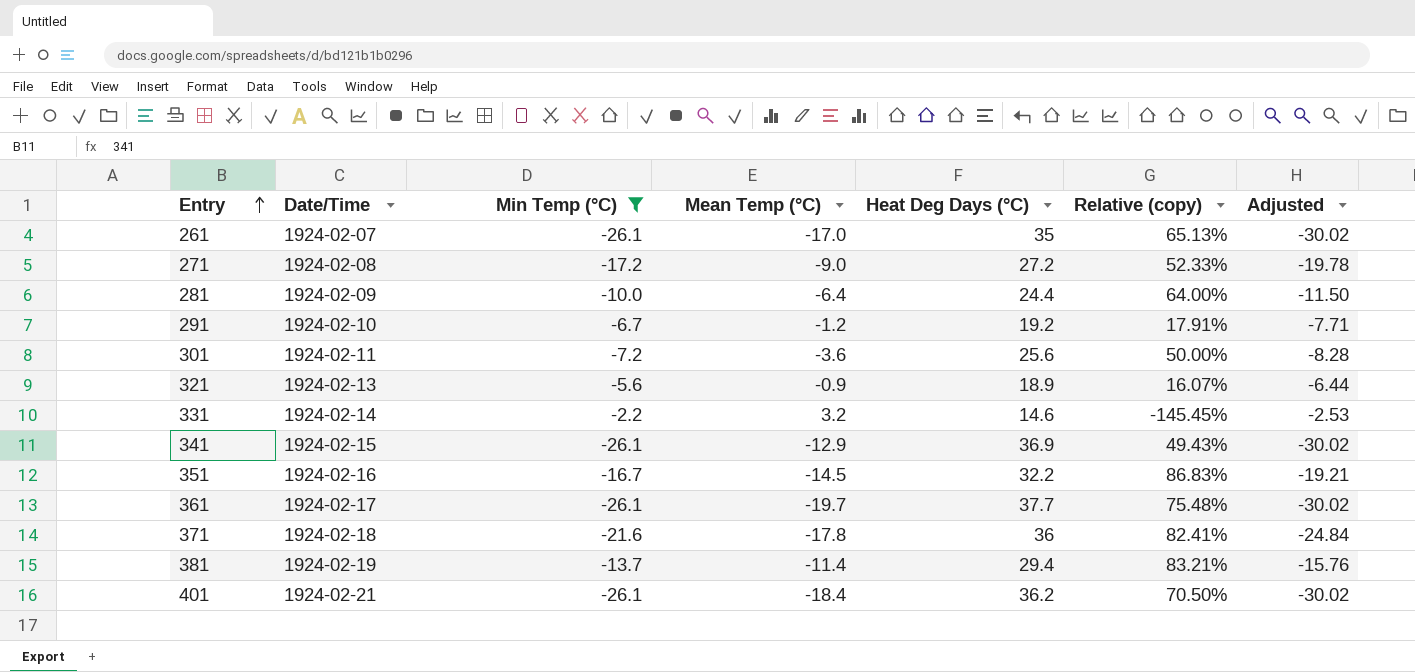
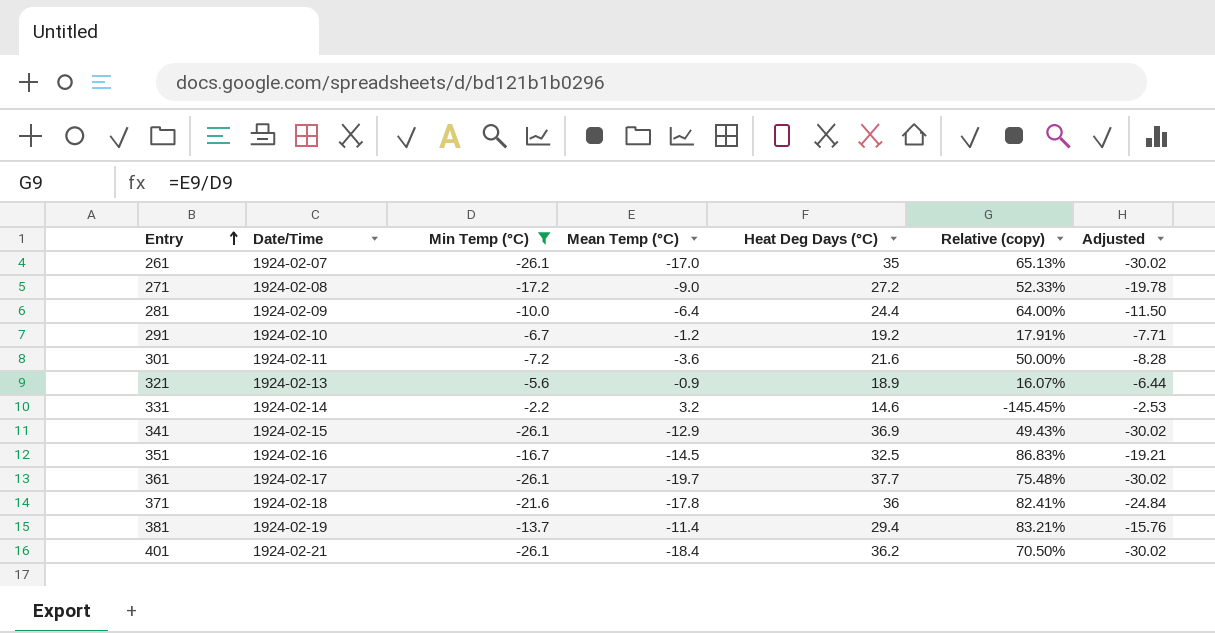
301 | Heat Deg Days (°C): 25.6 -> 21.6
351 | Heat Deg Days (°C): 32.2 -> 32.5

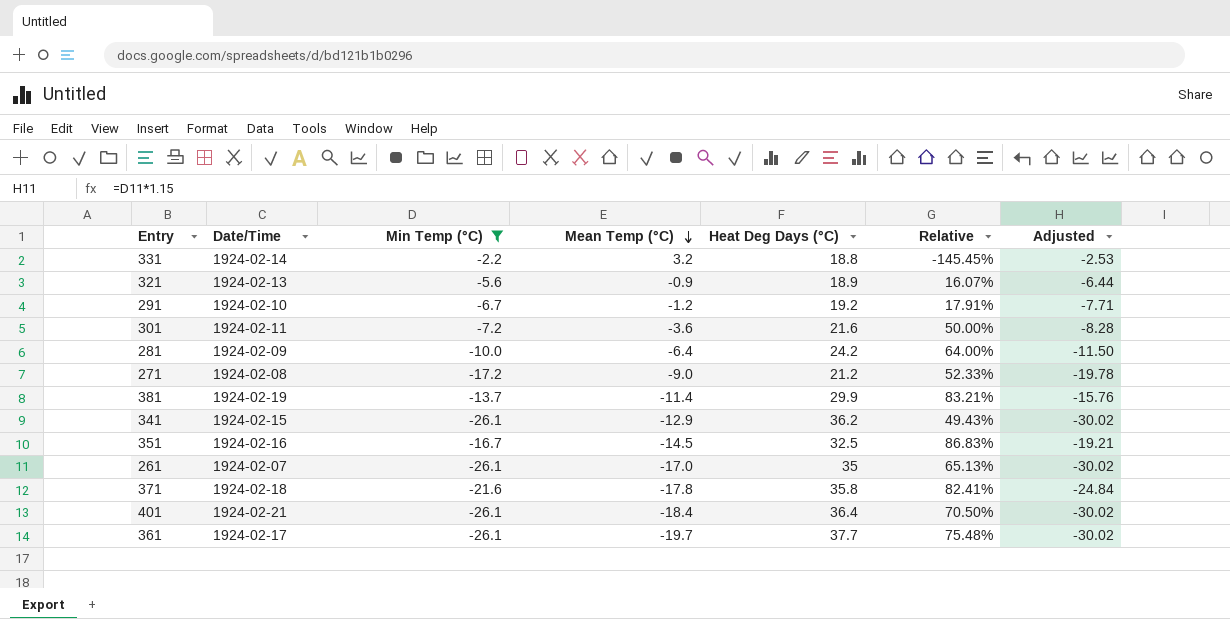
row order: Entry ascending -> Mean Temp (°C) descending
column name: Relative (copy) -> Relative
331 | Heat Deg Days (°C): 14.6 -> 18.8
281 | Heat Deg Days (°C): 24.4 -> 24.2
271 | Heat Deg Days (°C): 27.2 -> 21.2
381 | Heat Deg Days (°C): 29.4 -> 29.9
341 | Heat Deg Days (°C): 36.9 -> 36.2
371 | Heat Deg Days (°C): 36 -> 35.8
401 | Heat Deg Days (°C): 36.2 -> 36.4

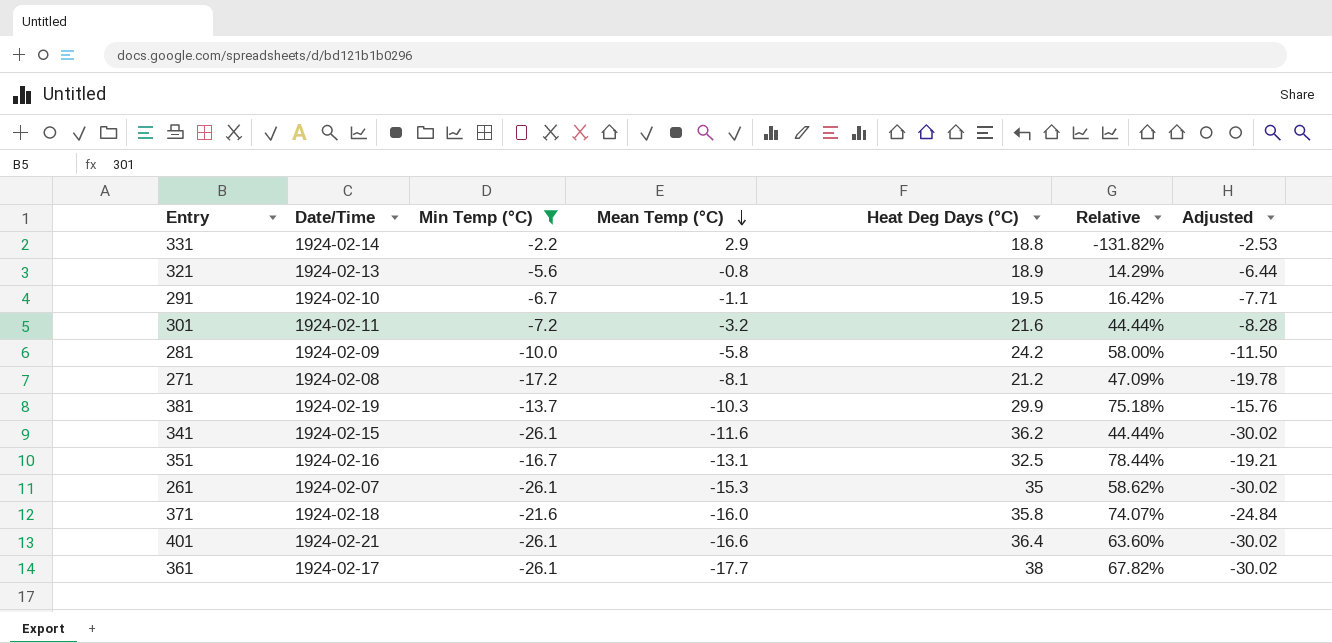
331 | Mean Temp (°C): 3.2 -> 2.9
331 | Relative: -145.45% -> -131.82%
321 | Mean Temp (°C): -0.9 -> -0.8
321 | Relative: 16.07% -> 14.29%
291 | Mean Temp (°C): -1.2 -> -1.1
291 | Heat Deg Days (°C): 19.2 -> 19.5
291 | Relative: 17.91% -> 16.42%
301 | Mean Temp (°C): -3.6 -> -3.2
301 | Relative: 50.00% -> 44.44%
281 | Mean Temp (°C): -6.4 -> -5.8
281 | Relative: 64.00% -> 58.00%
271 | Mean Temp (°C): -9.0 -> -8.1
271 | Relative: 52.33% -> 47.09%
381 | Mean Temp (°C): -11.4 -> -10.3
381 | Relative: 83.21% -> 75.18%
341 | Mean Temp (°C): -12.9 -> -11.6
341 | Relative: 49.43% -> 44.44%
351 | Mean Temp (°C): -14.5 -> -13.1
351 | Relative: 86.83% -> 78.44%
261 | Mean Temp (°C): -17.0 -> -15.3
261 | Relative: 65.13% -> 58.62%
371 | Mean Temp (°C): -17.8 -> -16.0
371 | Relative: 82.41% -> 74.07%
401 | Mean Temp (°C): -18.4 -> -16.6
401 | Relative: 70.50% -> 63.60%
361 | Mean Temp (°C): -19.7 -> -17.7
361 | Heat Deg Days (°C): 37.7 -> 38
361 | Relative: 75.48% -> 67.82%

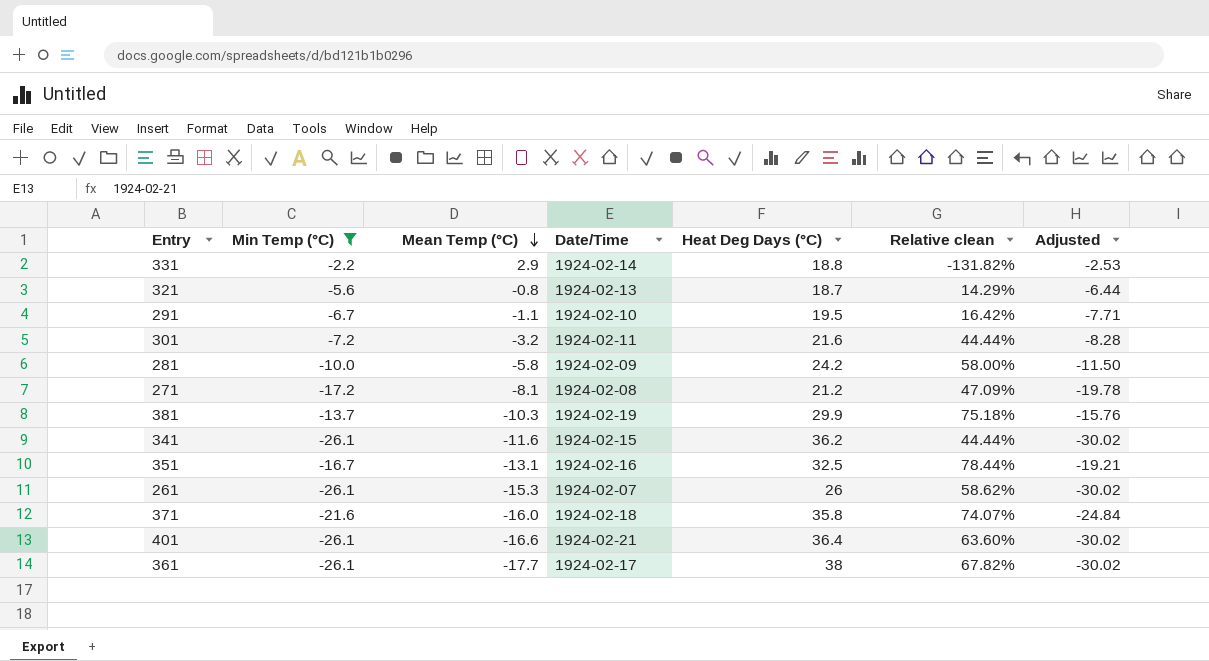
column Date/Time | position: 2 -> 4
column name: Relative -> Relative clean
321 | Heat Deg Days (°C): 18.9 -> 18.7
261 | Heat Deg Days (°C): 35 -> 26

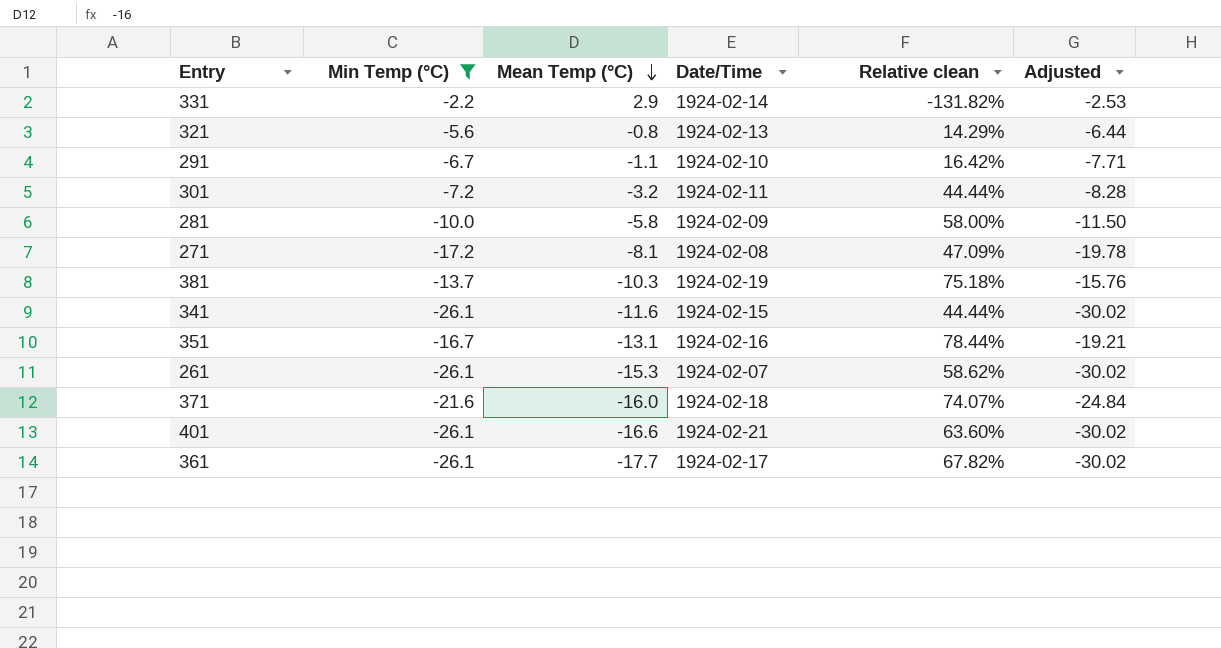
column Heat Deg Days (°C) | position: 5 -> none

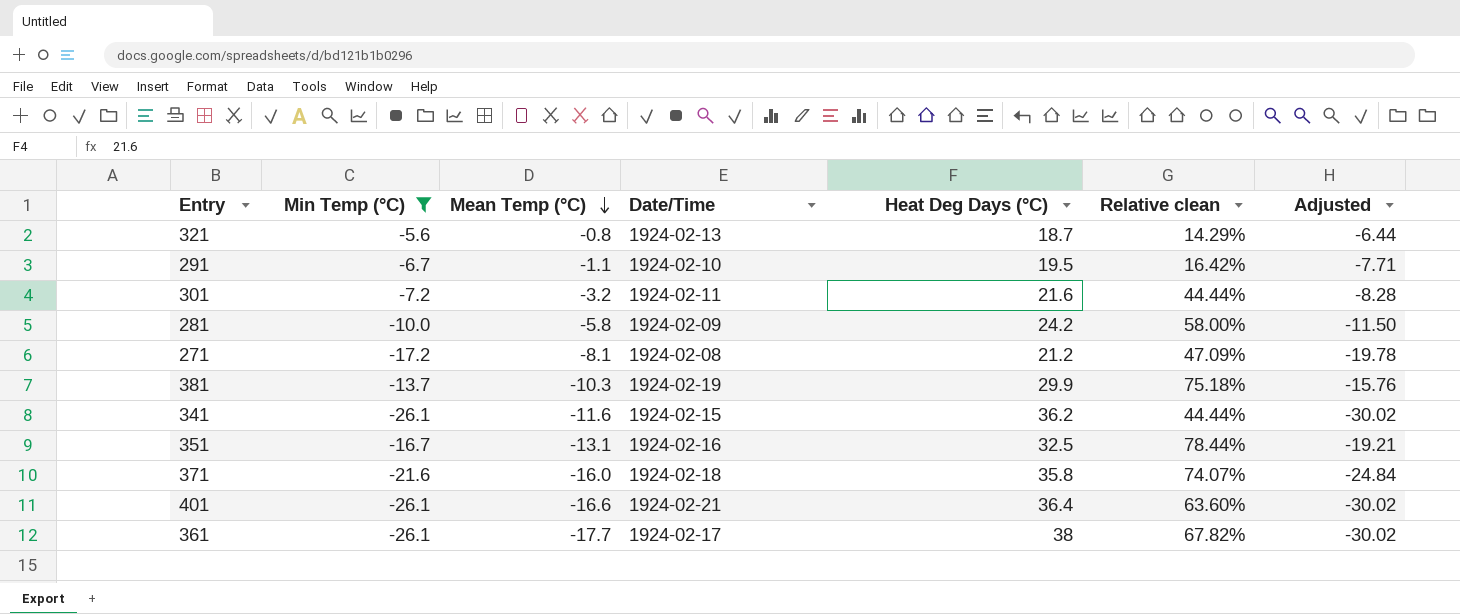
column Heat Deg Days (°C) | position: none -> 5
row 331: -2.2 | 2.9 | 1924-02-14 | -131.82% | -2.53 -> none
row 261: -26.1 | -15.3 | 1924-02-07 | 58.62% | -30.02 -> none

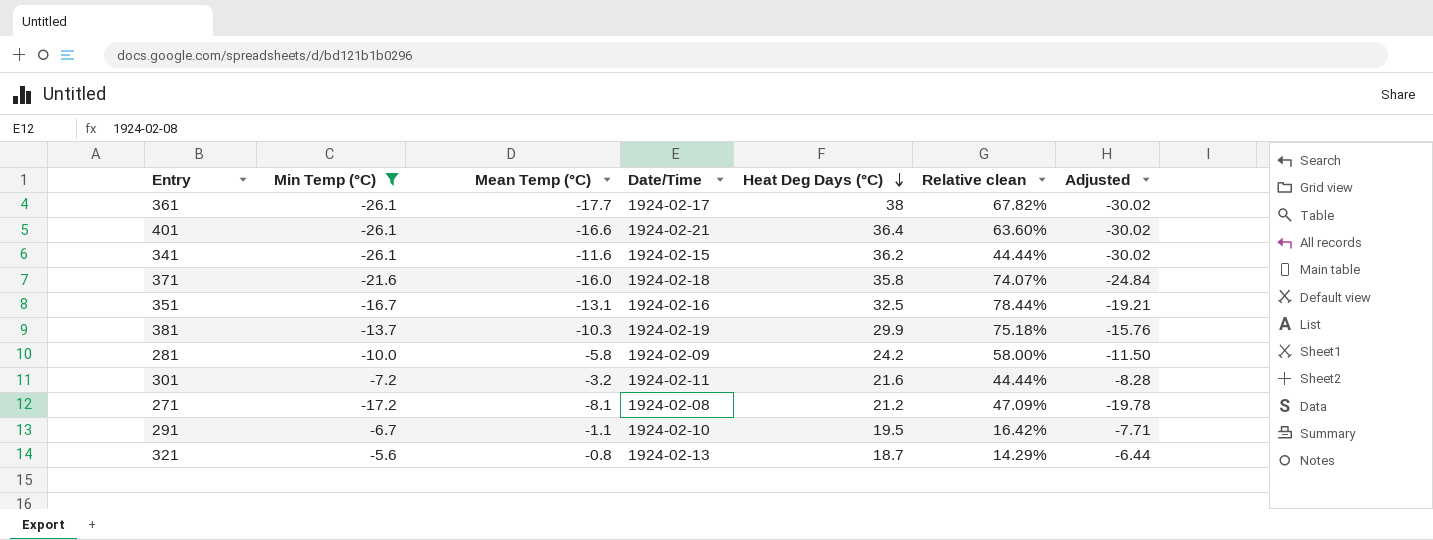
row order: Mean Temp (°C) descending -> Heat Deg Days (°C) descending

